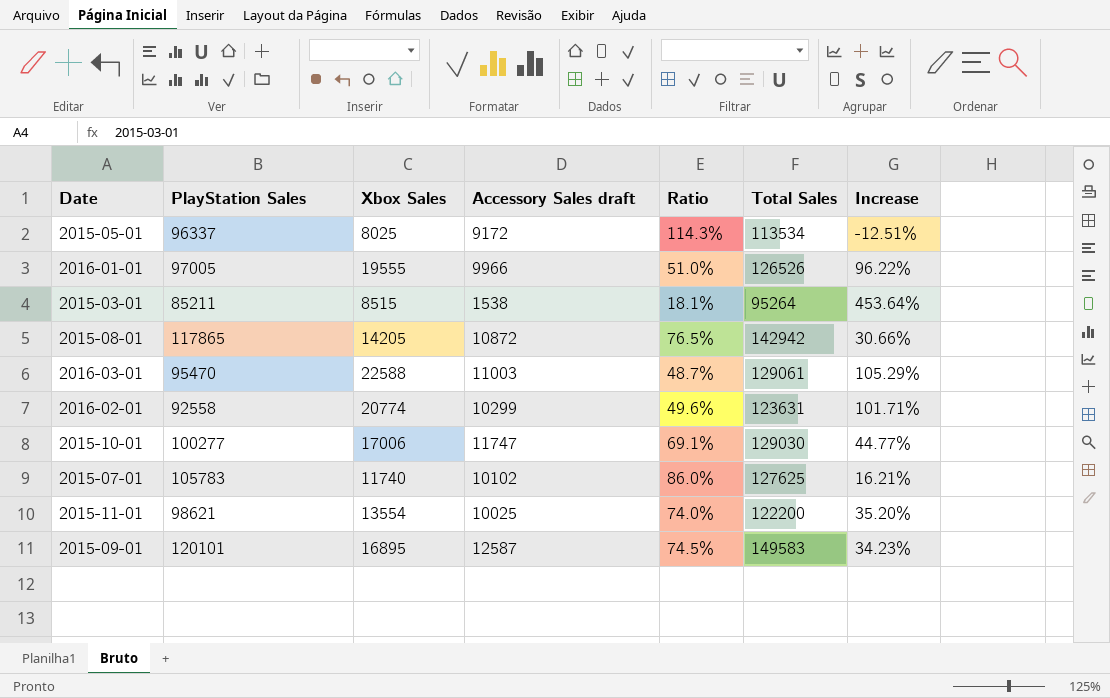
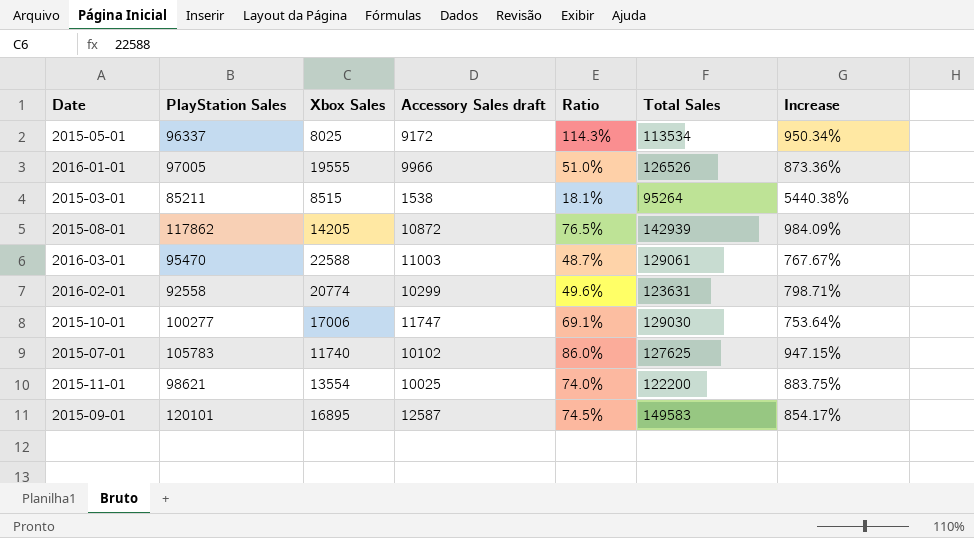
column Increase | formula: ([Xbox Sales] - [Accessory Sales draft]) / [Accessory Sales draft] -> ([PlayStation Sales] - [Accessory Sales draft]) / [Accessory Sales draft]
2015-08-01 | PlayStation Sales: 117865 -> 117862
2015-08-01 | Total Sales: 142942 -> 142939

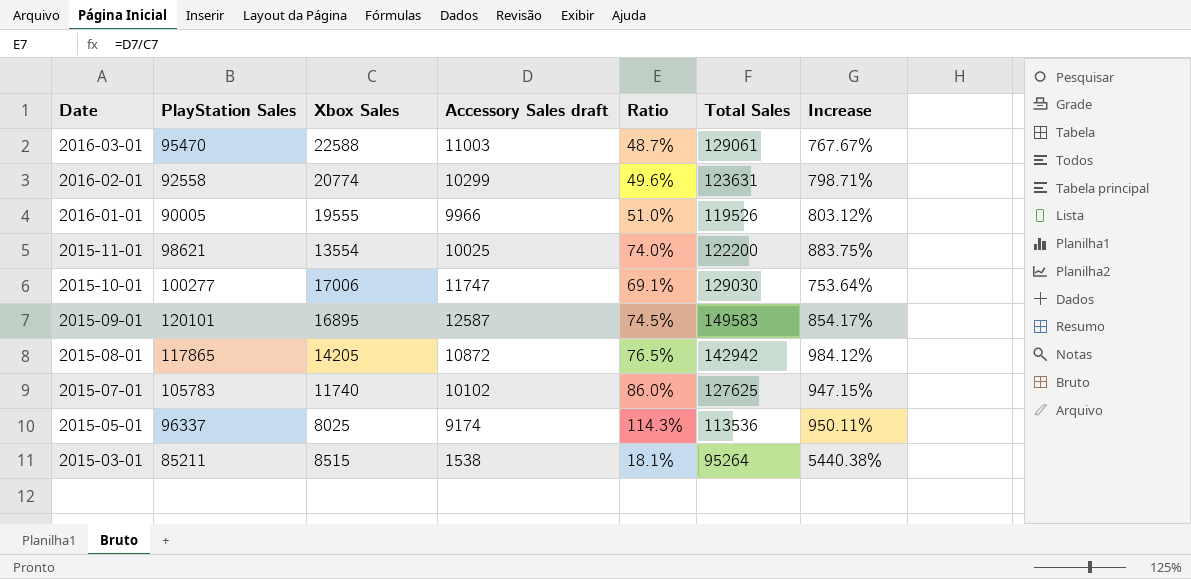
row order: none -> Date descending
2016-01-01 | PlayStation Sales: 97005 -> 90005
2016-01-01 | Total Sales: 126526 -> 119526
2016-01-01 | Increase: 873.36% -> 803.12%
2015-08-01 | PlayStation Sales: 117862 -> 117865
2015-08-01 | Total Sales: 142939 -> 142942
2015-08-01 | Increase: 984.09% -> 984.12%
2015-05-01 | Accessory Sales draft: 9172 -> 9174
2015-05-01 | Total Sales: 113534 -> 113536
2015-05-01 | Increase: 950.34% -> 950.11%

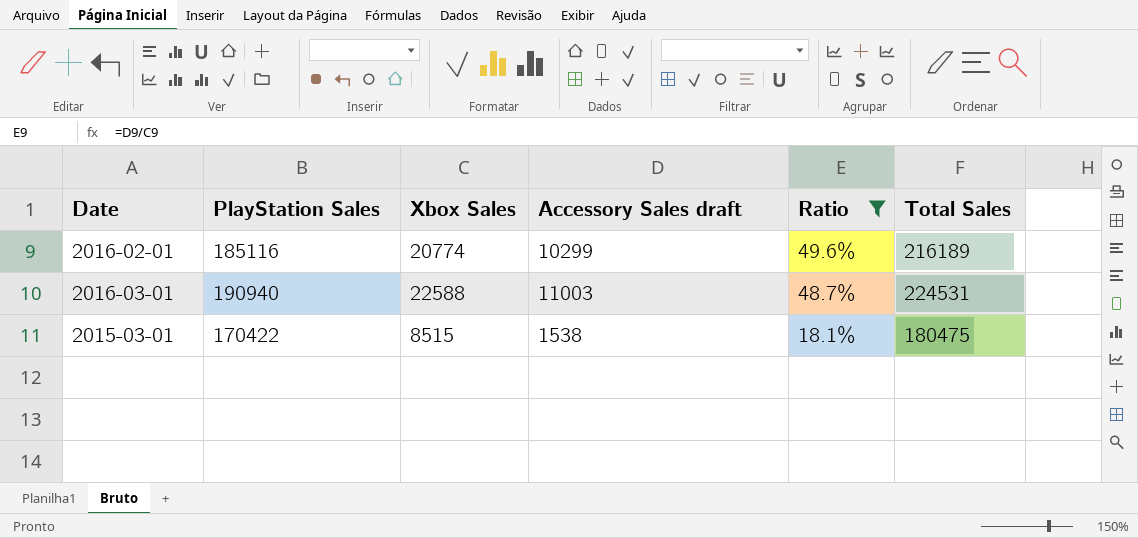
filter: none -> Ratio <= 49.6%
row order: Date descending -> Ratio descending
column Increase | formula: ([PlayStation Sales] - [Accessory Sales draft]) / [Accessory Sales draft] -> none
2016-02-01 | PlayStation Sales: 92558 -> 185116
2016-02-01 | Total Sales: 123631 -> 216189
2016-03-01 | PlayStation Sales: 95470 -> 190940
2016-03-01 | Total Sales: 129061 -> 224531
2015-03-01 | PlayStation Sales: 85211 -> 170422
2015-03-01 | Total Sales: 95264 -> 180475

